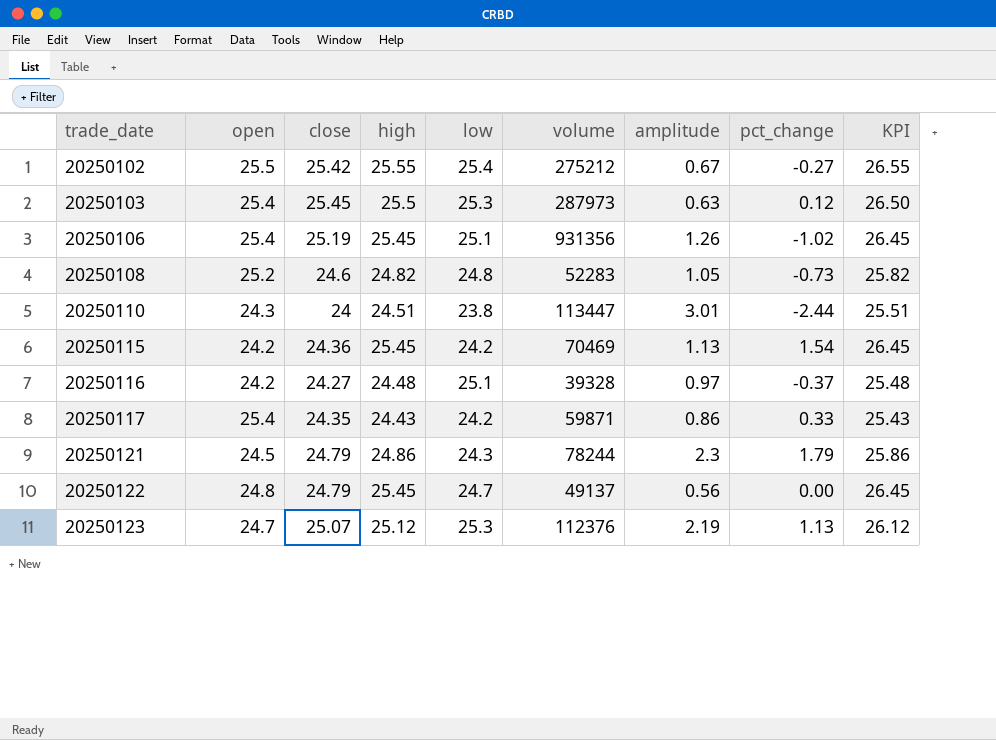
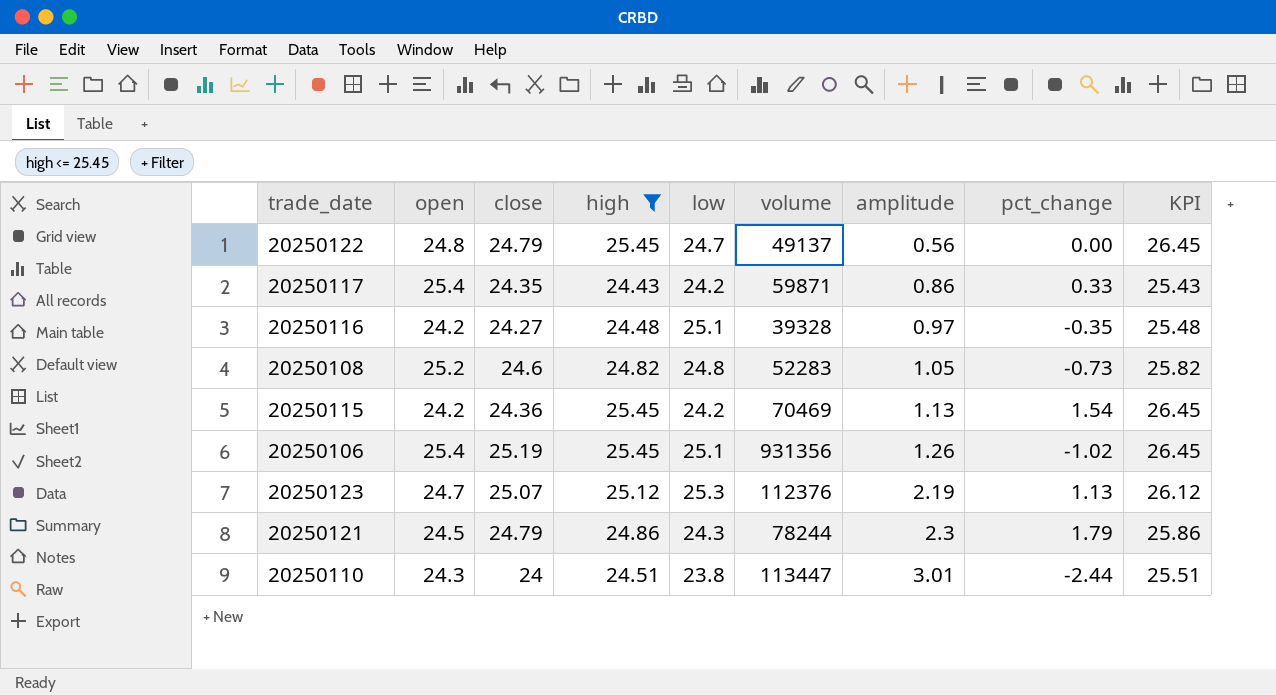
filter: none -> high <= 25.45
row order: trade_date ascending -> amplitude ascending
20250116 | pct_change: -0.37 -> -0.35

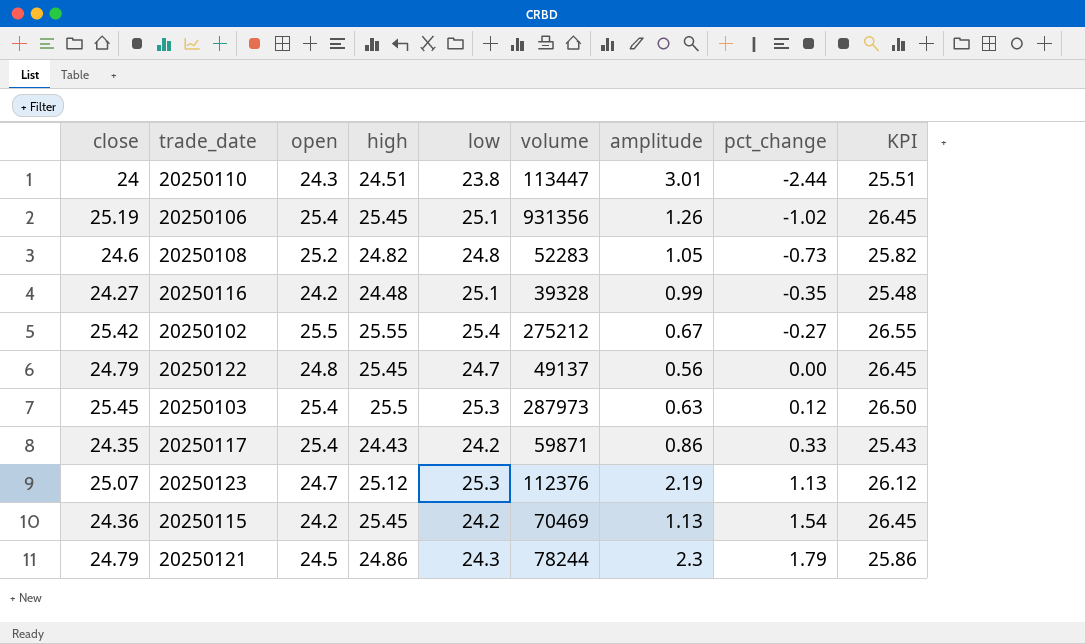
filter: high <= 25.45 -> none
row order: amplitude ascending -> pct_change ascending
column close | position: 3 -> 1
20250116 | amplitude: 0.97 -> 0.99

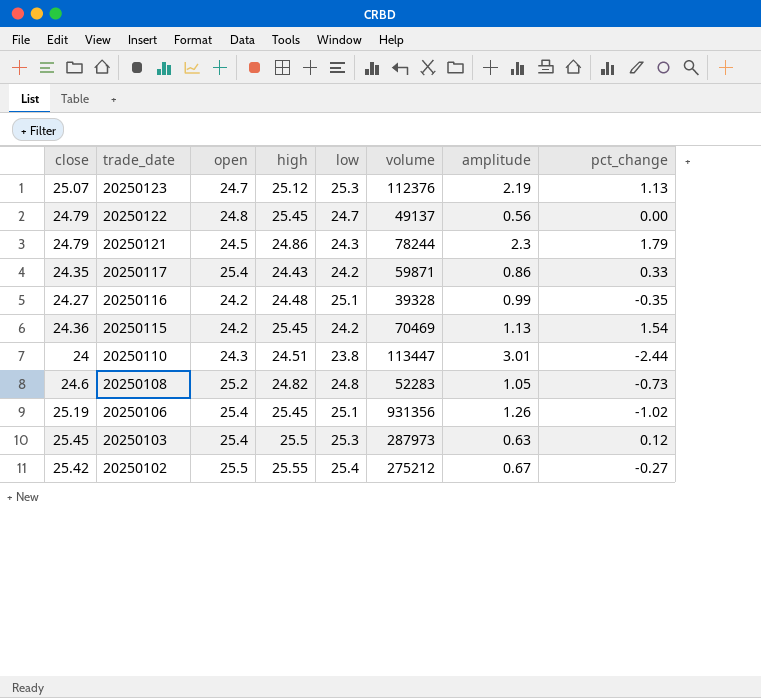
row order: pct_change ascending -> trade_date descending
column KPI | formula: [high] + 1 -> none

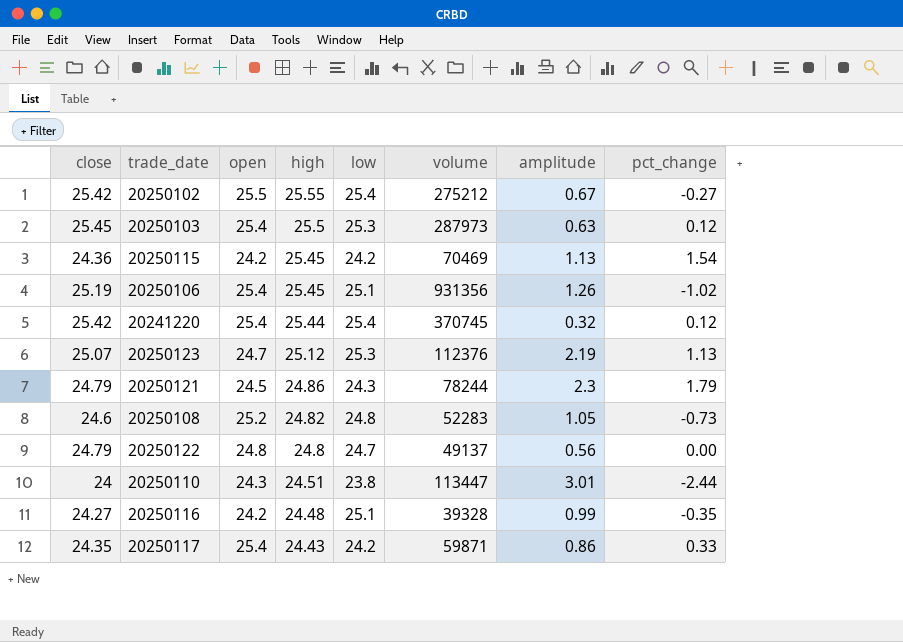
row order: trade_date descending -> high descending
row 20241220: none -> 25.42 | 25.4 | 25.44 | 25.4 | 370745 | 0.32 | 0.12
20250122 | high: 25.45 -> 24.8

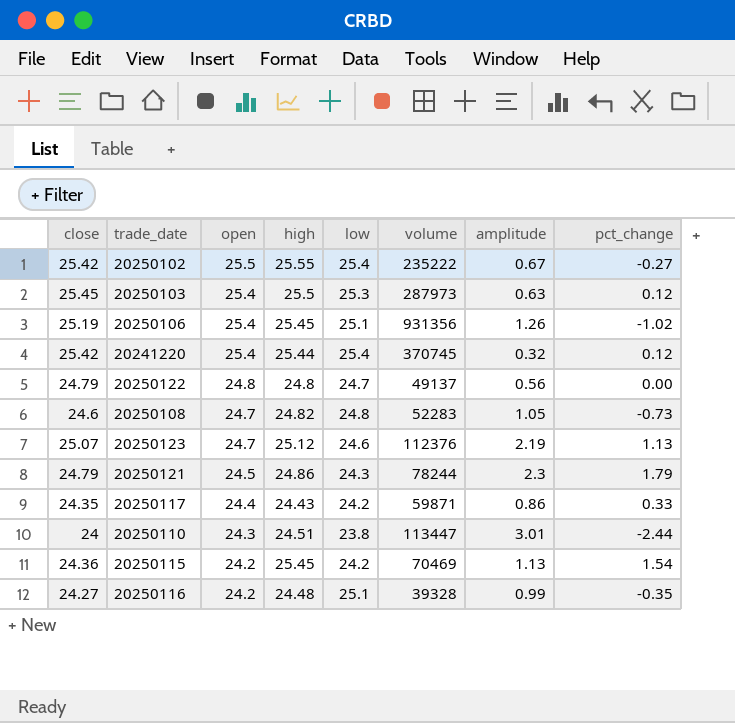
row order: high descending -> open descending
20250102 | volume: 275212 -> 235222
20250108 | open: 25.2 -> 24.7
20250123 | low: 25.3 -> 24.6
20250117 | open: 25.4 -> 24.4

